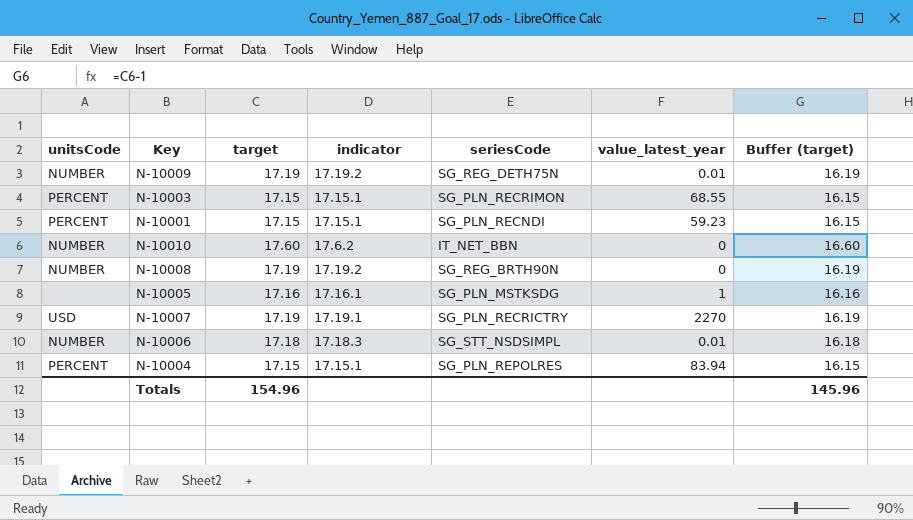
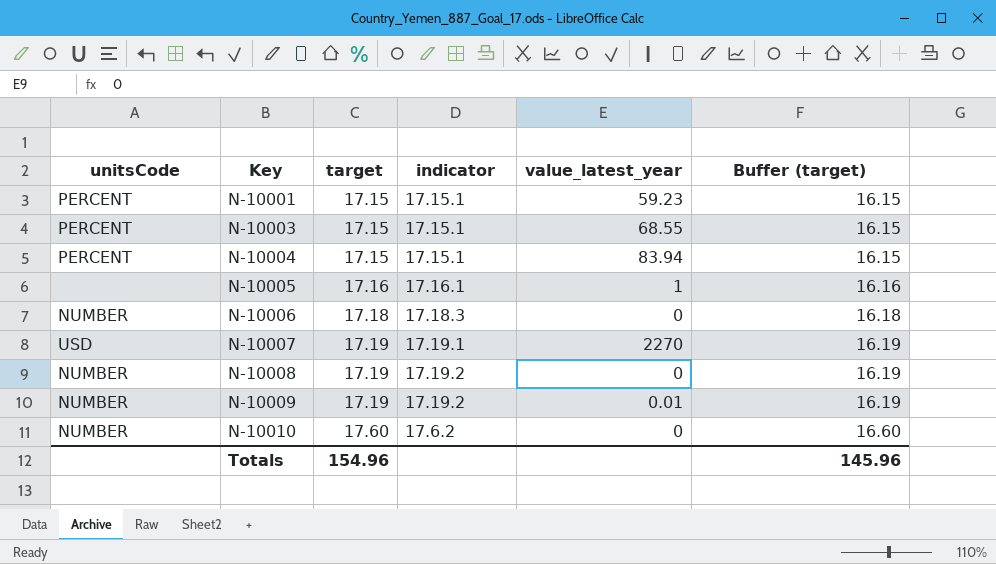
row order: none -> Key ascending
column seriesCode | position: 5 -> none
N-10006 | value_latest_year: 0.01 -> 0

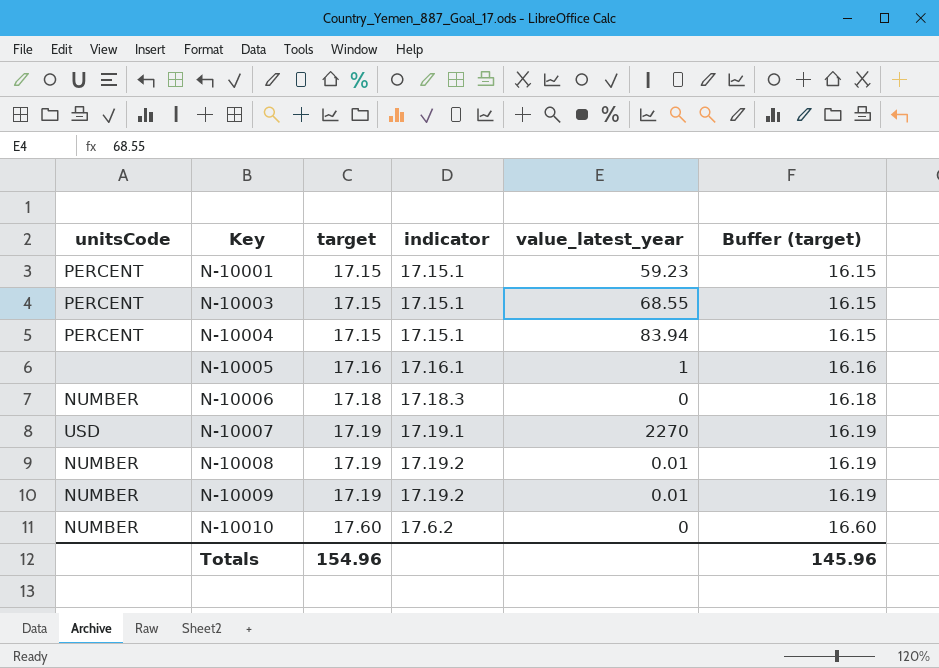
N-10008 | value_latest_year: 0 -> 0.01

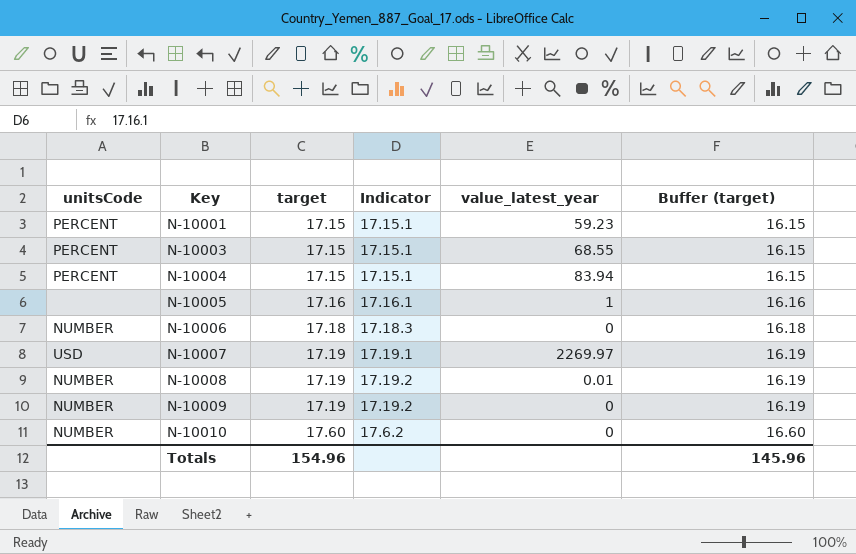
column name: indicator -> Indicator
N-10007 | value_latest_year: 2270 -> 2269.97
N-10009 | value_latest_year: 0.01 -> 0

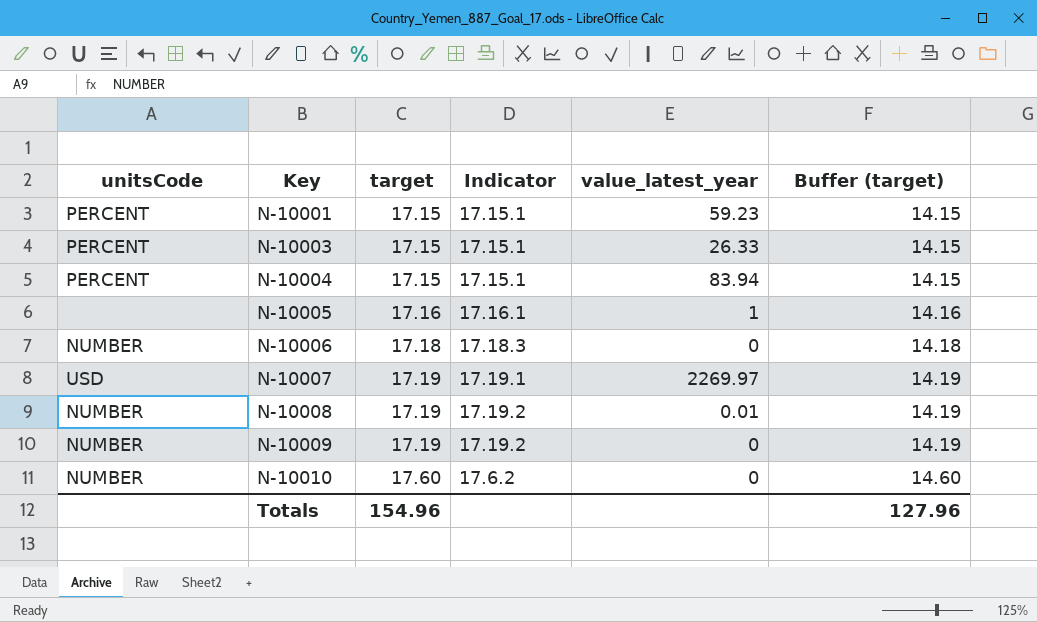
column Buffer (target) | formula: [target] - 1 -> [target] - 3
N-10003 | value_latest_year: 68.55 -> 26.33
Totals | Buffer (target): 145.96 -> 127.96

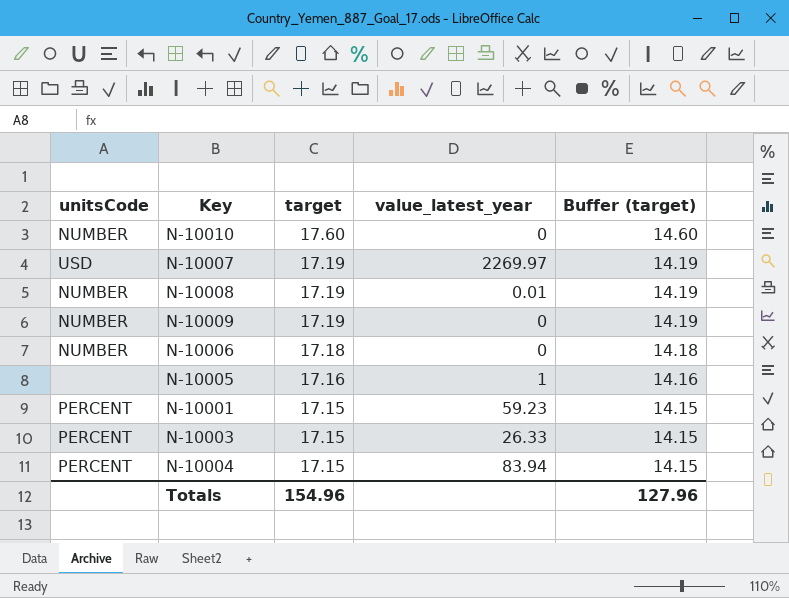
row order: Key ascending -> target descending
column Indicator | position: 4 -> none

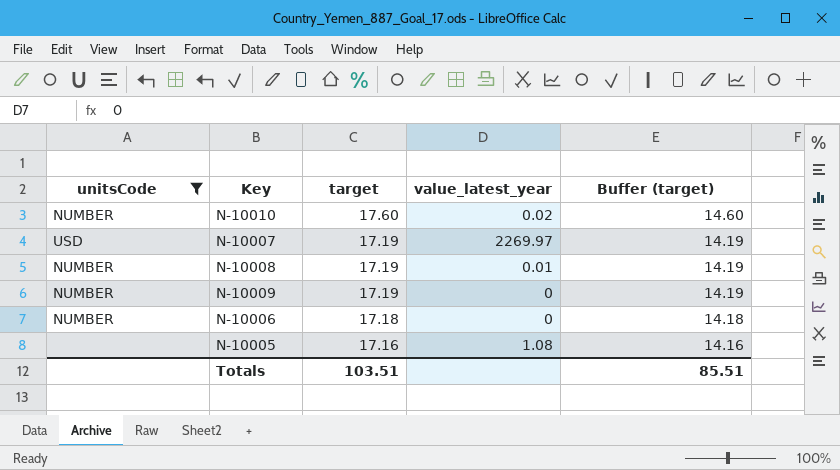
filter: none -> unitsCode != PERCENT
N-10010 | value_latest_year: 0 -> 0.02
N-10005 | value_latest_year: 1 -> 1.08
Totals | target: 154.96 -> 103.51
Totals | Buffer (target): 127.96 -> 85.51

